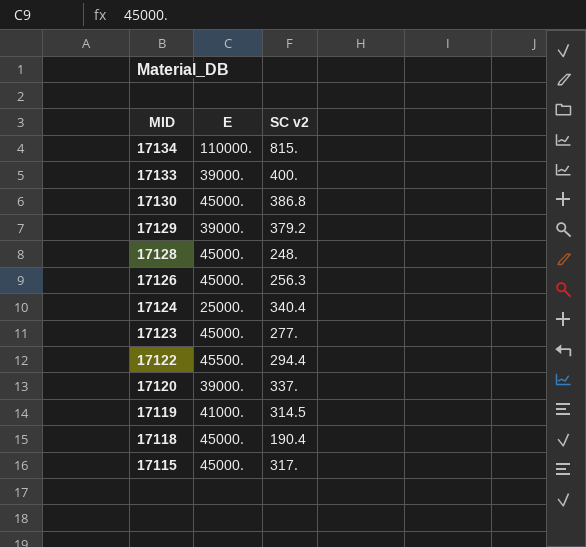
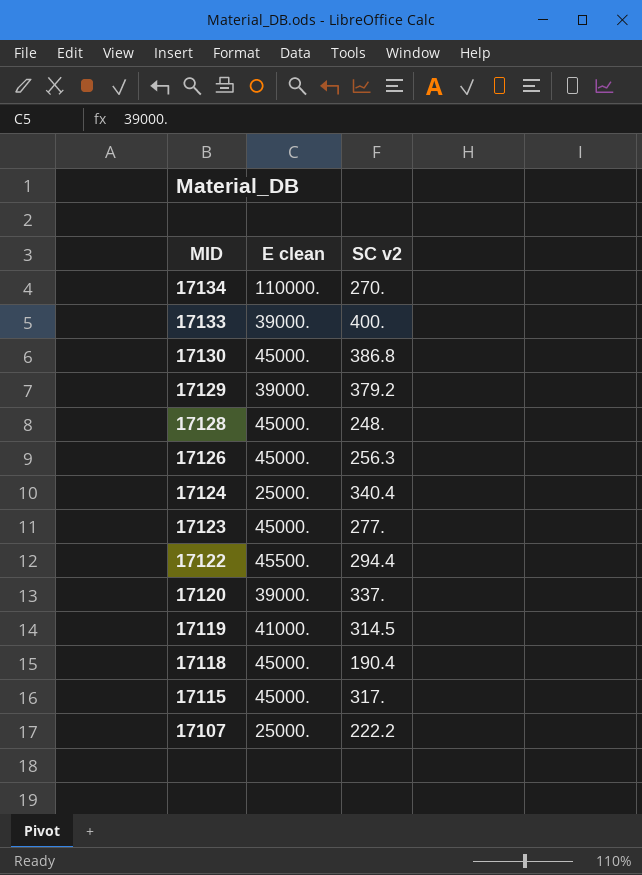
column name: E -> E clean
17134 | SC v2: 815. -> 270.
row 17107: none -> 25000. | 222.2

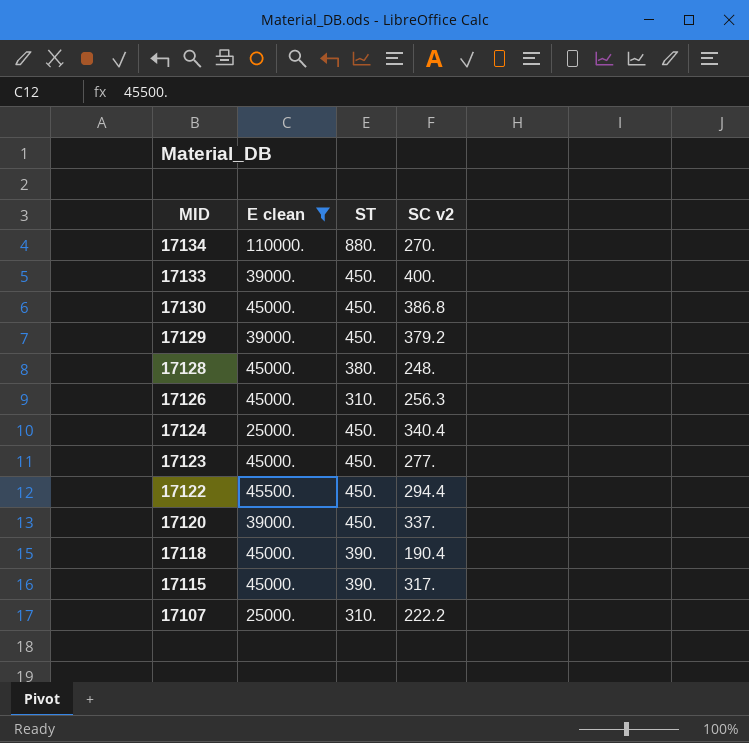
filter: none -> E clean != 41000.
column ST | position: none -> 3

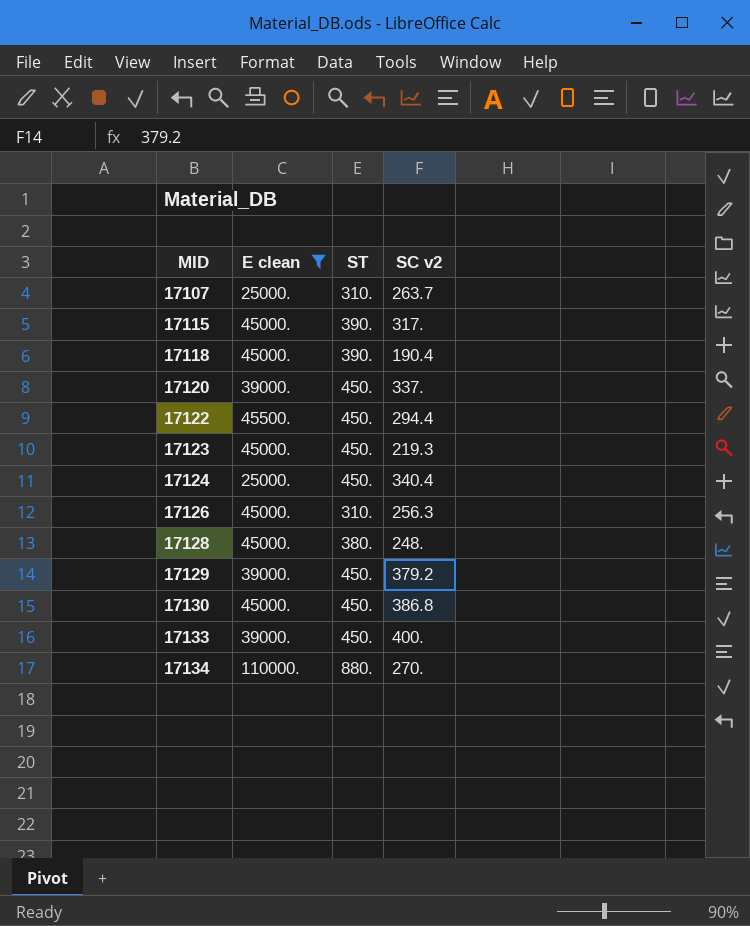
row order: MID descending -> MID ascending
17107 | SC v2: 222.2 -> 263.7
17123 | SC v2: 277. -> 219.3

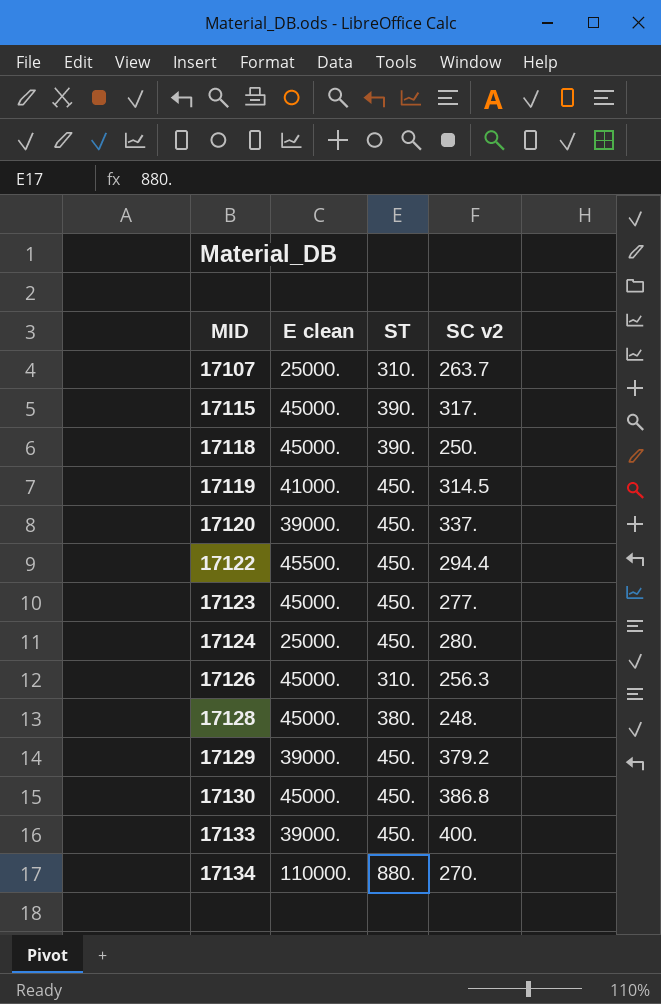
filter: E clean != 41000. -> none
17118 | SC v2: 190.4 -> 250.
17123 | SC v2: 219.3 -> 277.
17124 | SC v2: 340.4 -> 280.

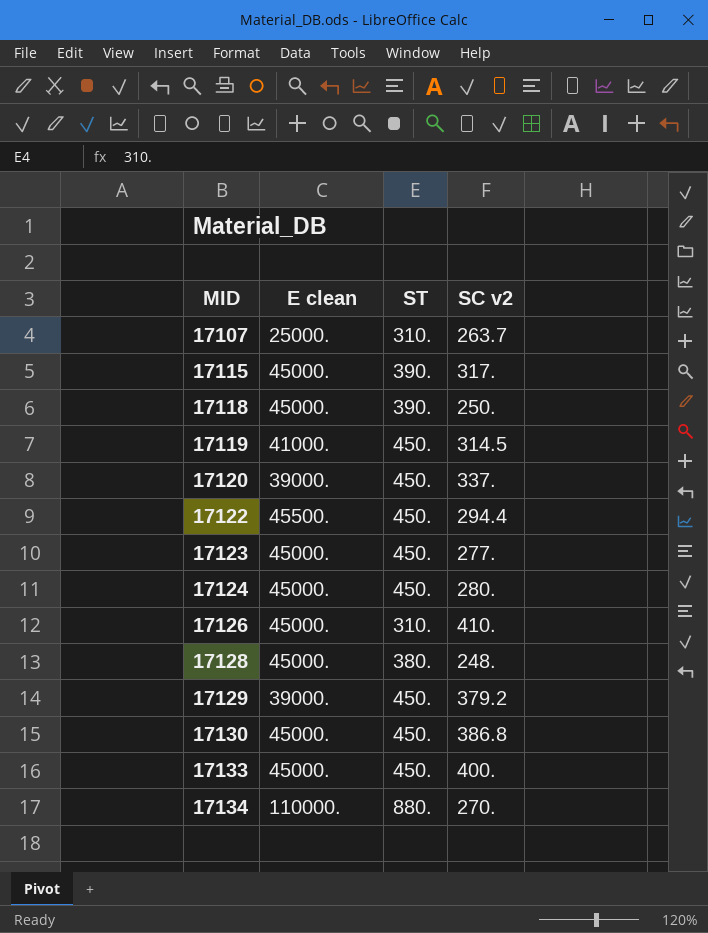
17124 | E clean: 25000. -> 45000.
17126 | SC v2: 256.3 -> 410.
17133 | E clean: 39000. -> 45000.

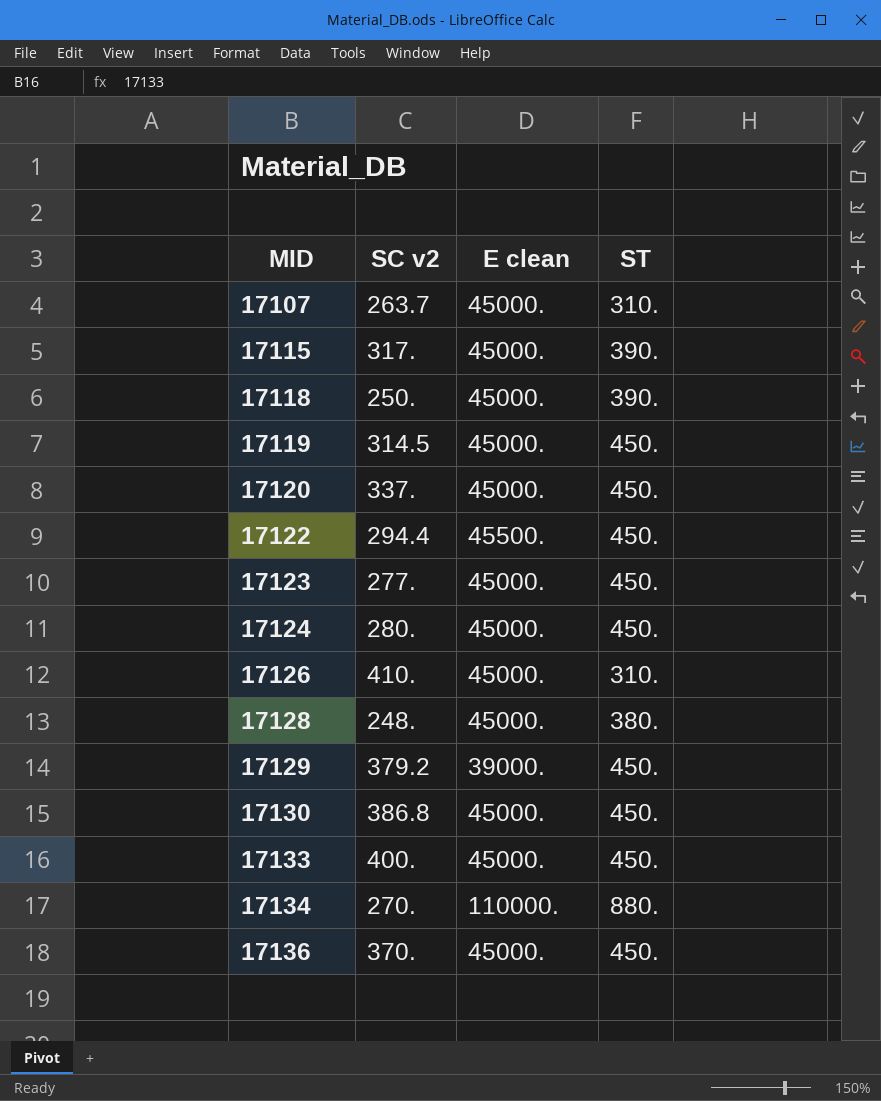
column SC v2 | position: 4 -> 2
17107 | E clean: 25000. -> 45000.
17119 | E clean: 41000. -> 45000.
17120 | E clean: 39000. -> 45000.
row 17136: none -> 370. | 45000. | 450.

